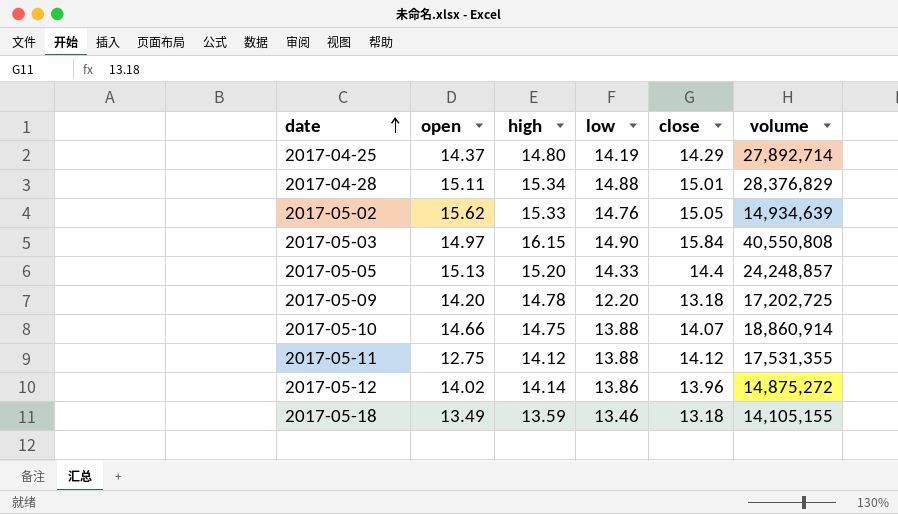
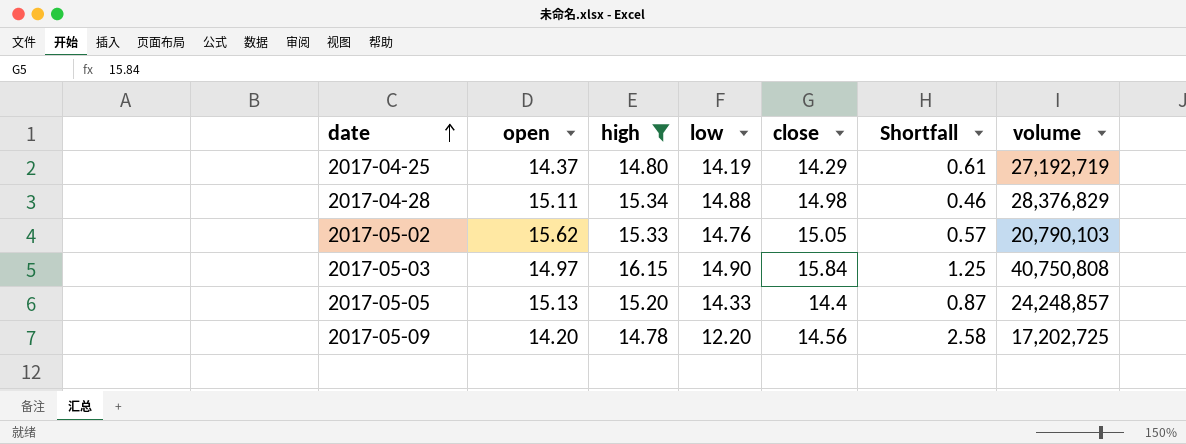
filter: none -> high >= 14.78
column Shortfall | formula: none -> [high] - [low]
2017-04-25 | volume: 27,892,714 -> 27,192,719
2017-04-28 | close: 15.01 -> 14.98
2017-05-02 | volume: 14,934,639 -> 20,790,103
2017-05-03 | volume: 40,550,808 -> 40,750,808
2017-05-09 | close: 13.18 -> 14.56

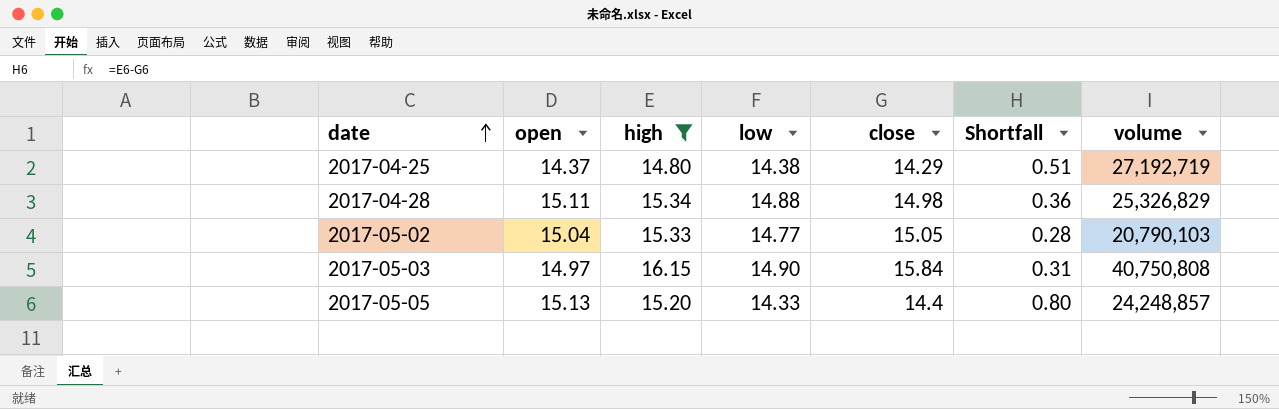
column Shortfall | formula: [high] - [low] -> [high] - [close]
row 2017-05-09: 14.20 | 14.78 | 12.20 | 14.56 | 2.58 | 17,202,725 -> none
2017-04-25 | low: 14.19 -> 14.38
2017-04-28 | volume: 28,376,829 -> 25,326,829
2017-05-02 | open: 15.62 -> 15.04
2017-05-02 | low: 14.76 -> 14.77

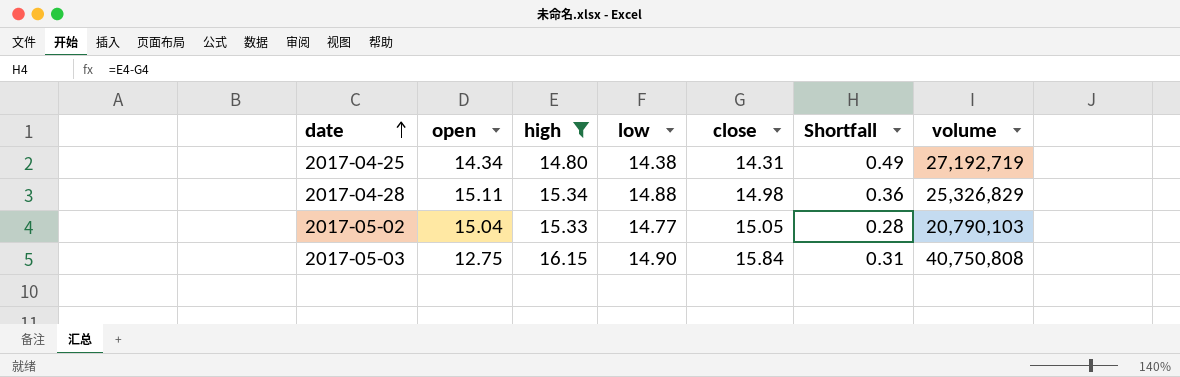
row 2017-05-05: 15.13 | 15.20 | 14.33 | 14.4 | 0.80 | 24,248,857 -> none
2017-04-25 | open: 14.37 -> 14.34
2017-04-25 | close: 14.29 -> 14.31
2017-04-25 | Shortfall: 0.51 -> 0.49
2017-05-03 | open: 14.97 -> 12.75

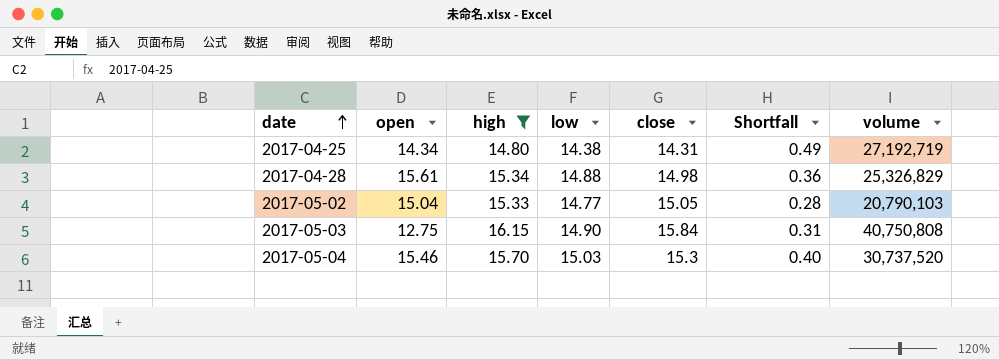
2017-04-28 | open: 15.11 -> 15.61
row 2017-05-04: none -> 15.46 | 15.70 | 15.03 | 15.3 | 0.40 | 30,737,520

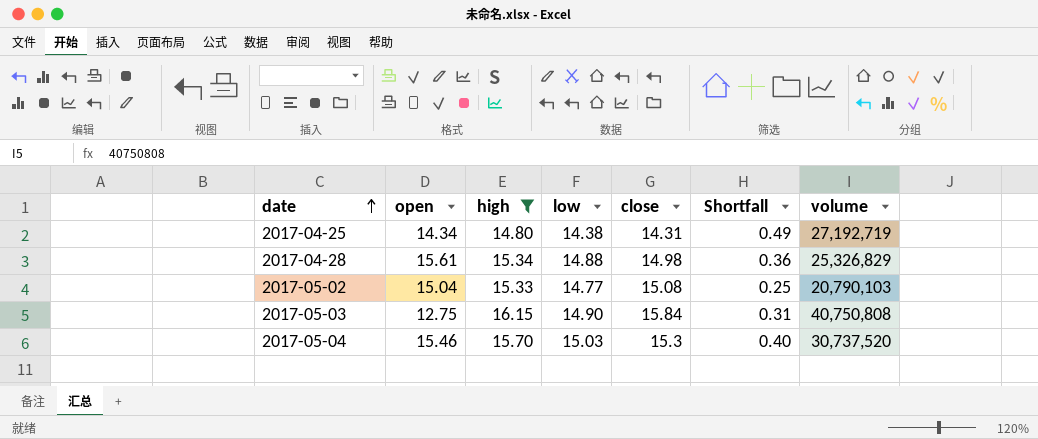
2017-05-02 | close: 15.05 -> 15.08
2017-05-02 | Shortfall: 0.28 -> 0.25

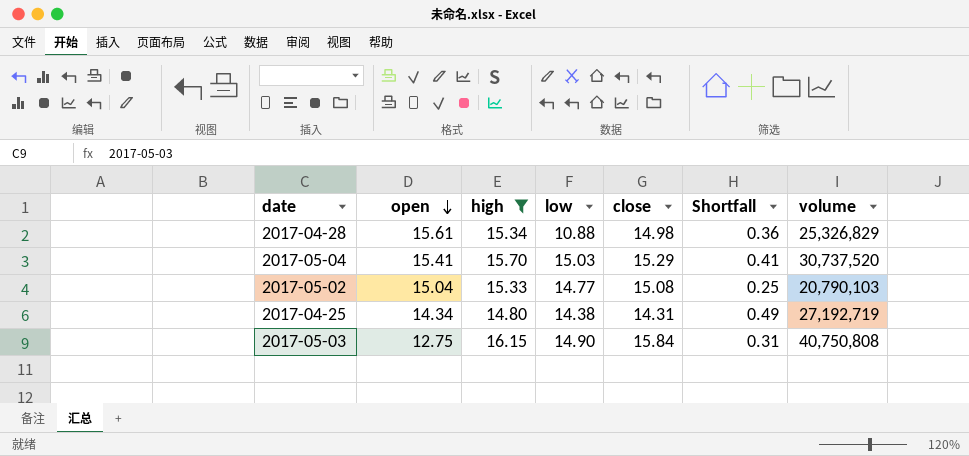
row order: date ascending -> open descending
2017-04-28 | low: 14.88 -> 10.88
2017-05-04 | open: 15.46 -> 15.41
2017-05-04 | close: 15.3 -> 15.29
2017-05-04 | Shortfall: 0.40 -> 0.41

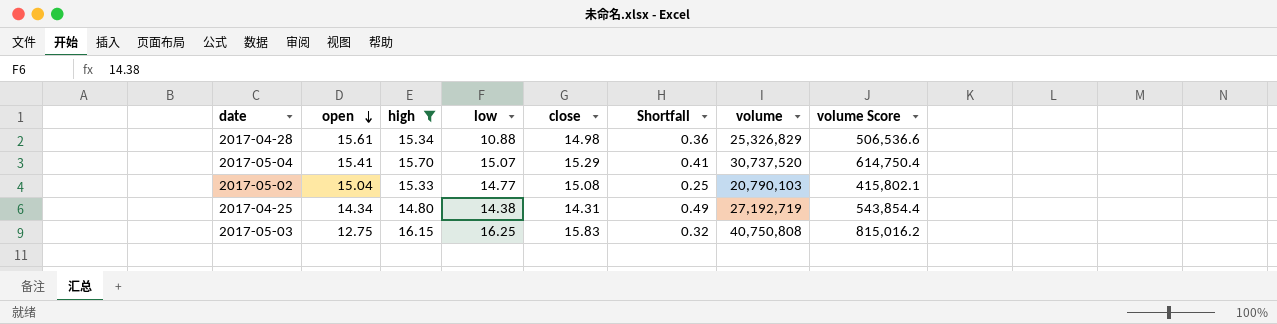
column volume Score | formula: none -> [volume] * 0.02
2017-05-04 | low: 15.03 -> 15.07
2017-05-03 | low: 14.90 -> 16.25
2017-05-03 | close: 15.84 -> 15.83
2017-05-03 | Shortfall: 0.31 -> 0.32

